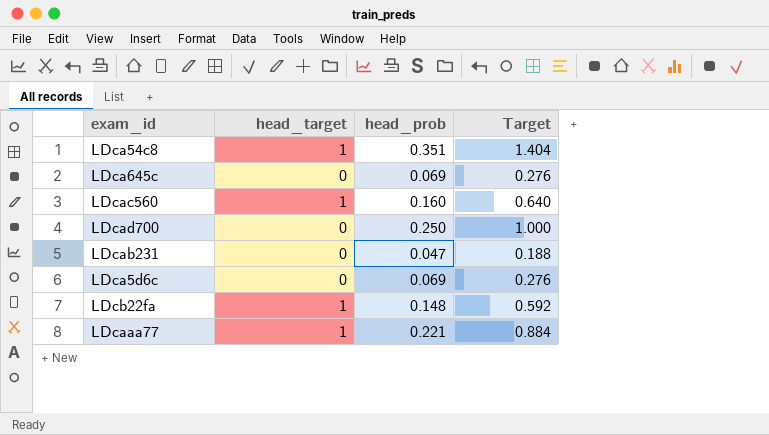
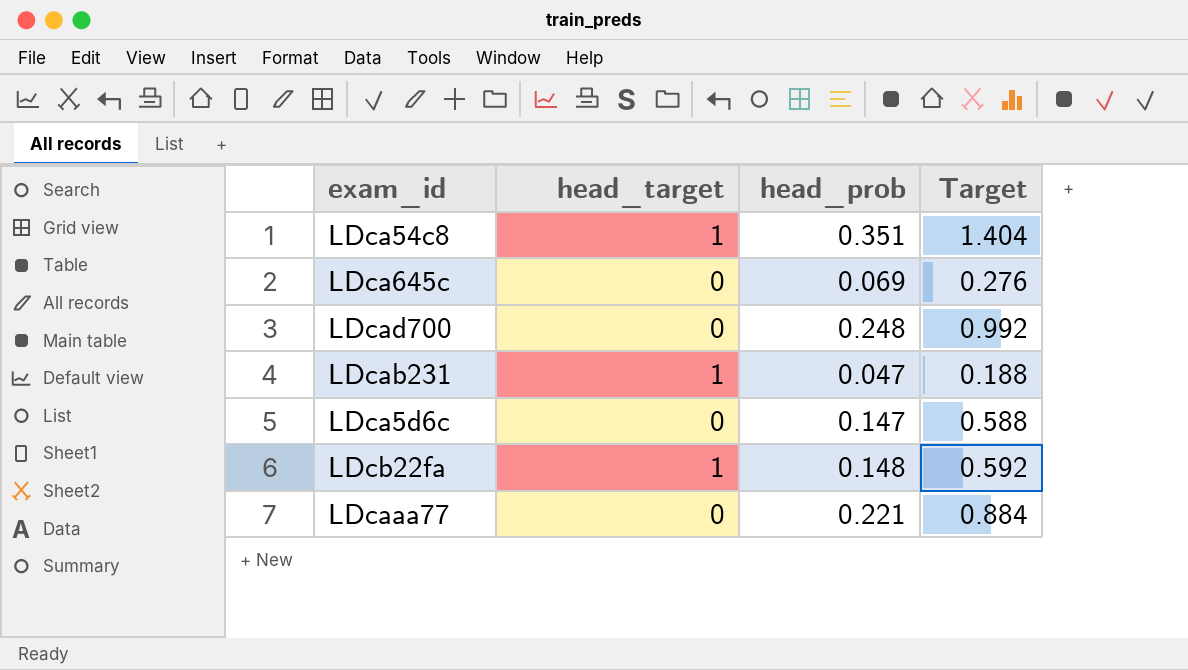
row LDcac560: 1 | 0.160 | 0.640 -> none
LDcad700 | head_prob: 0.250 -> 0.248
LDcad700 | Target: 1.000 -> 0.992
LDcab231 | head_target: 0 -> 1
LDca5d6c | head_prob: 0.069 -> 0.147
LDca5d6c | Target: 0.276 -> 0.588
LDcaaa77 | head_target: 1 -> 0

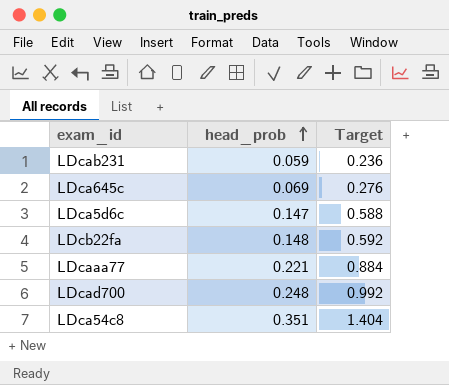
row order: none -> head_prob ascending
column head_target | position: 2 -> none
LDcab231 | head_prob: 0.047 -> 0.059
LDcab231 | Target: 0.188 -> 0.236

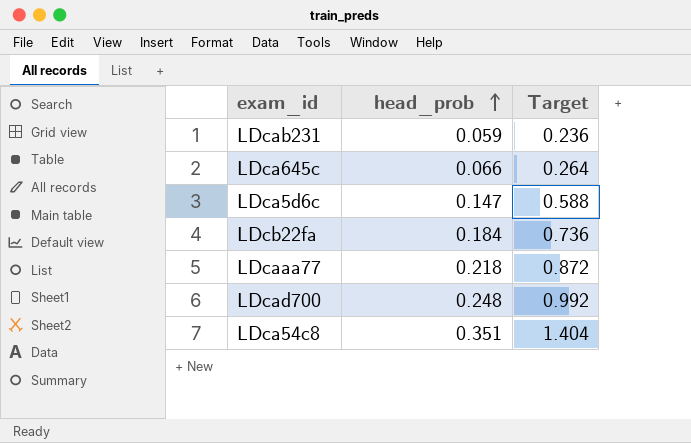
LDca645c | head_prob: 0.069 -> 0.066
LDca645c | Target: 0.276 -> 0.264
LDcb22fa | head_prob: 0.148 -> 0.184
LDcb22fa | Target: 0.592 -> 0.736
LDcaaa77 | head_prob: 0.221 -> 0.218
LDcaaa77 | Target: 0.884 -> 0.872

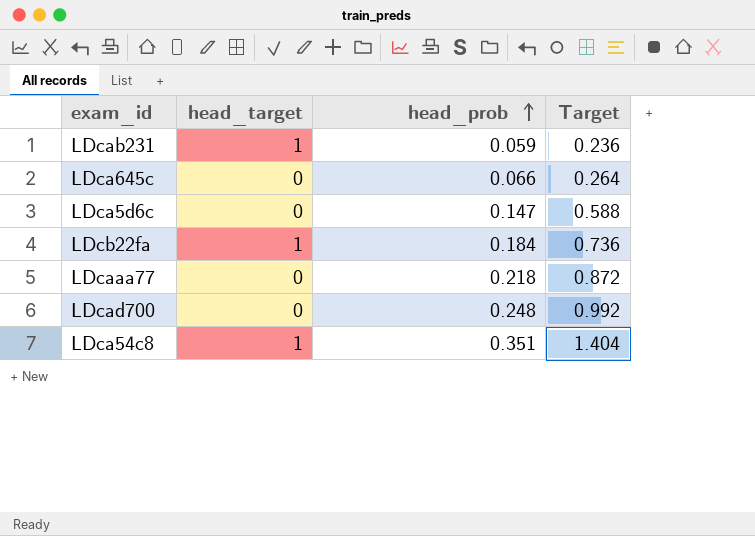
column head_target | position: none -> 2

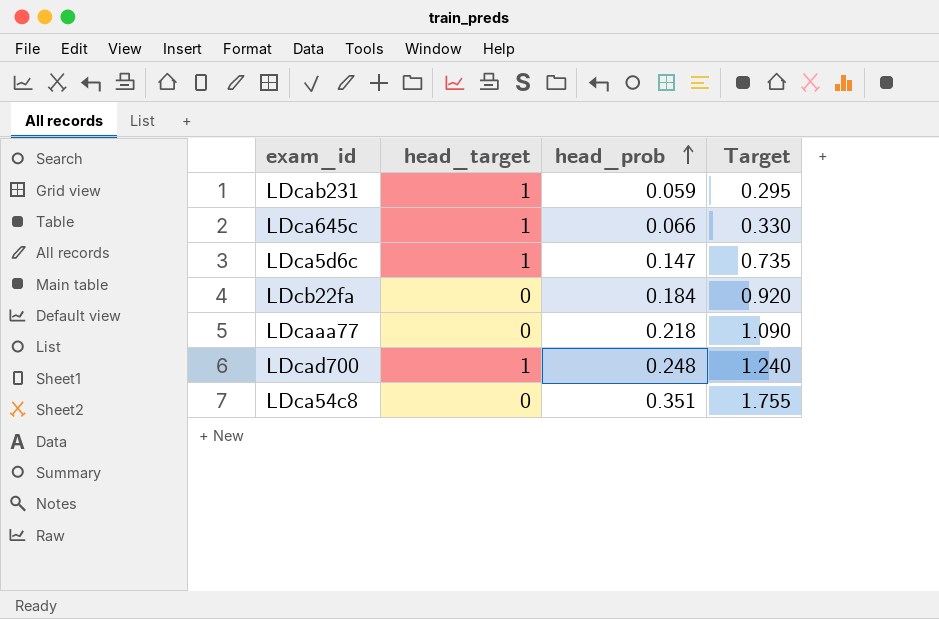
column Target | formula: [head_prob] * 4 -> [head_prob] * 5
LDca645c | head_target: 0 -> 1
LDca5d6c | head_target: 0 -> 1
LDcb22fa | head_target: 1 -> 0
LDcad700 | head_target: 0 -> 1
LDca54c8 | head_target: 1 -> 0

